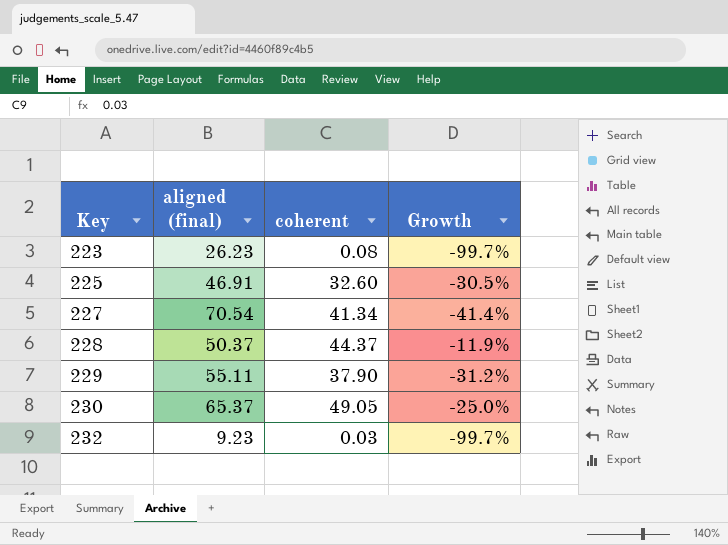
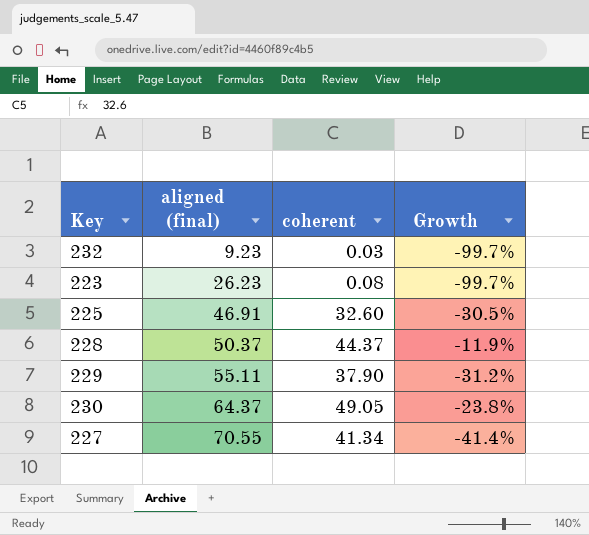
row order: Key ascending -> aligned (final) ascending
230 | aligned (final): 65.37 -> 64.37
230 | Growth: -25.0% -> -23.8%
227 | aligned (final): 70.54 -> 70.55

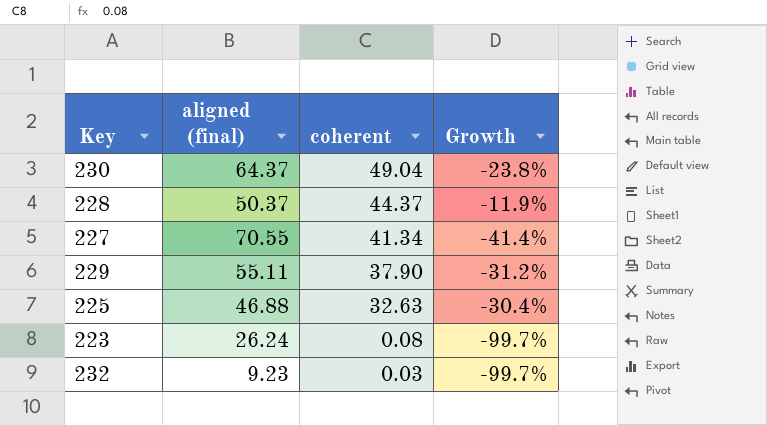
row order: aligned (final) ascending -> coherent descending
230 | coherent: 49.05 -> 49.04
225 | aligned (final): 46.91 -> 46.88
225 | coherent: 32.60 -> 32.63
225 | Growth: -30.5% -> -30.4%
223 | aligned (final): 26.23 -> 26.24

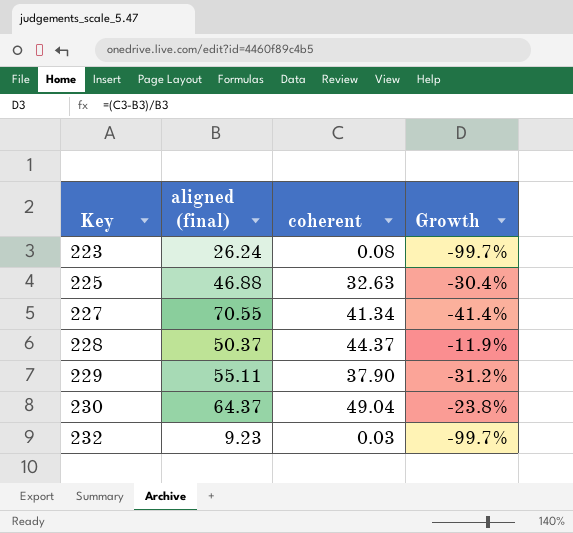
row order: coherent descending -> Key ascending

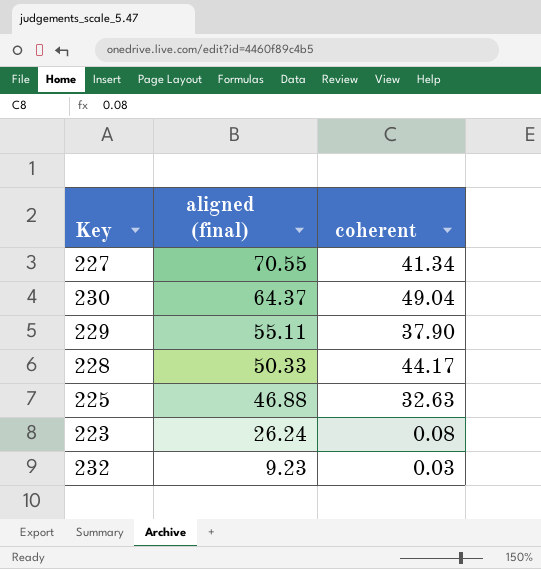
row order: Key ascending -> aligned (final) descending
column Growth | formula: ([coherent] - [aligned (final)]) / [aligned (final)] -> none
228 | aligned (final): 50.37 -> 50.33
228 | coherent: 44.37 -> 44.17

